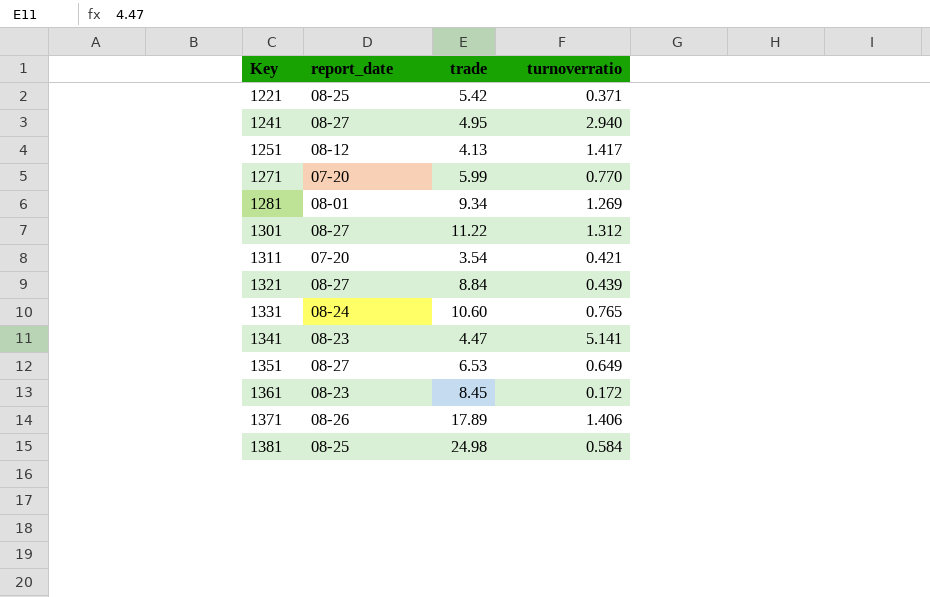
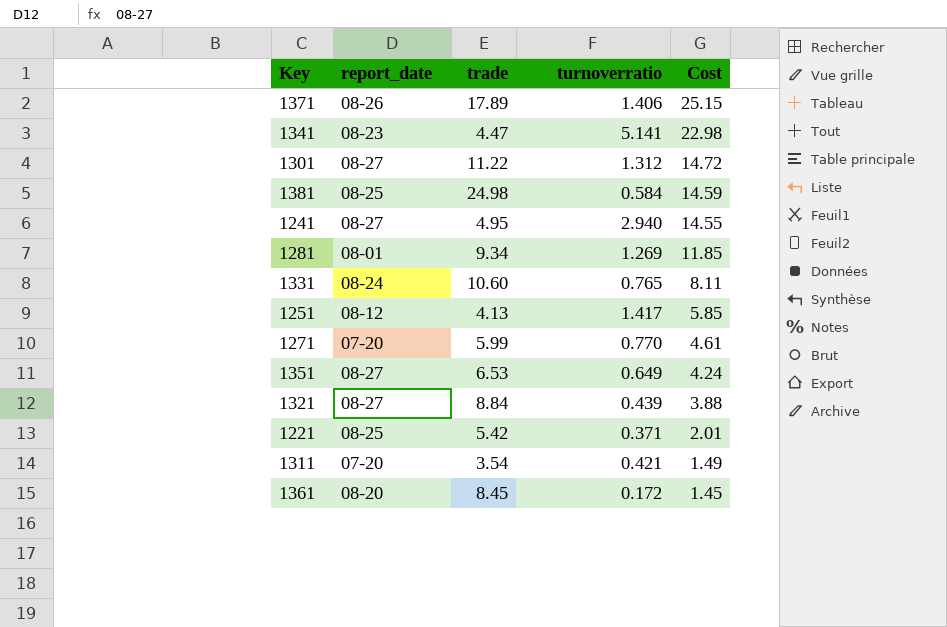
row order: Key ascending -> Cost descending
column Cost | formula: none -> [trade] * [turnoverratio]
1361 | report_date: 08-23 -> 08-20

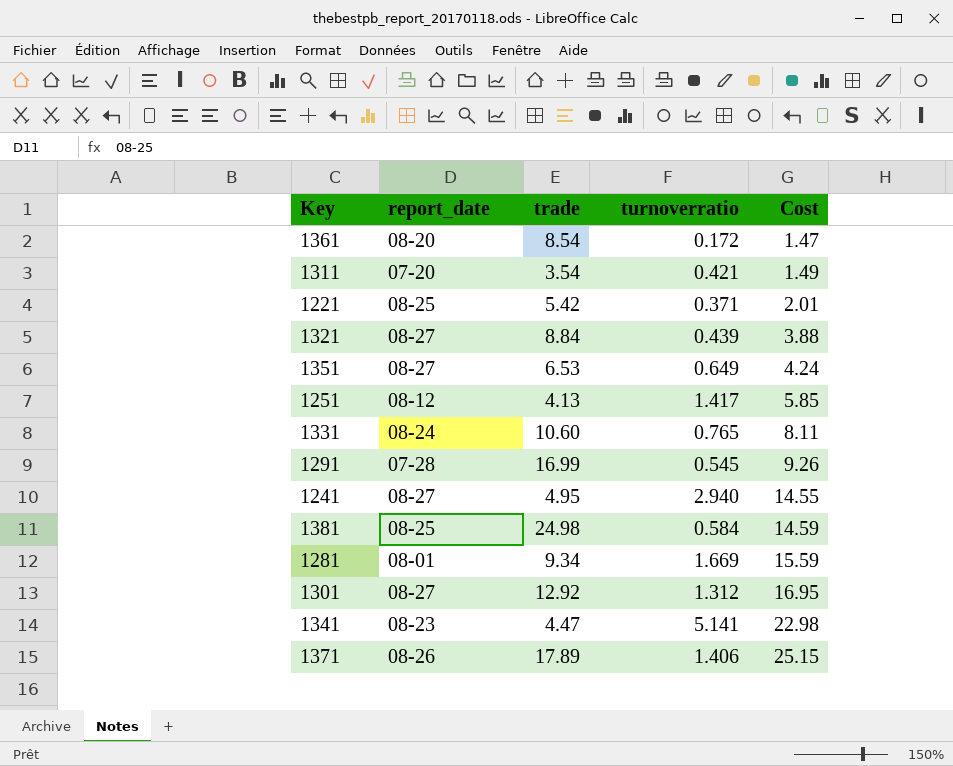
row order: Cost descending -> Cost ascending
row 1271: 07-20 | 5.99 | 0.770 | 4.61 -> none
1361 | trade: 8.45 -> 8.54
1361 | Cost: 1.45 -> 1.47
row 1291: none -> 07-28 | 16.99 | 0.545 | 9.26
1281 | turnoverratio: 1.269 -> 1.669
1281 | Cost: 11.85 -> 15.59
1301 | trade: 11.22 -> 12.92
1301 | Cost: 14.72 -> 16.95

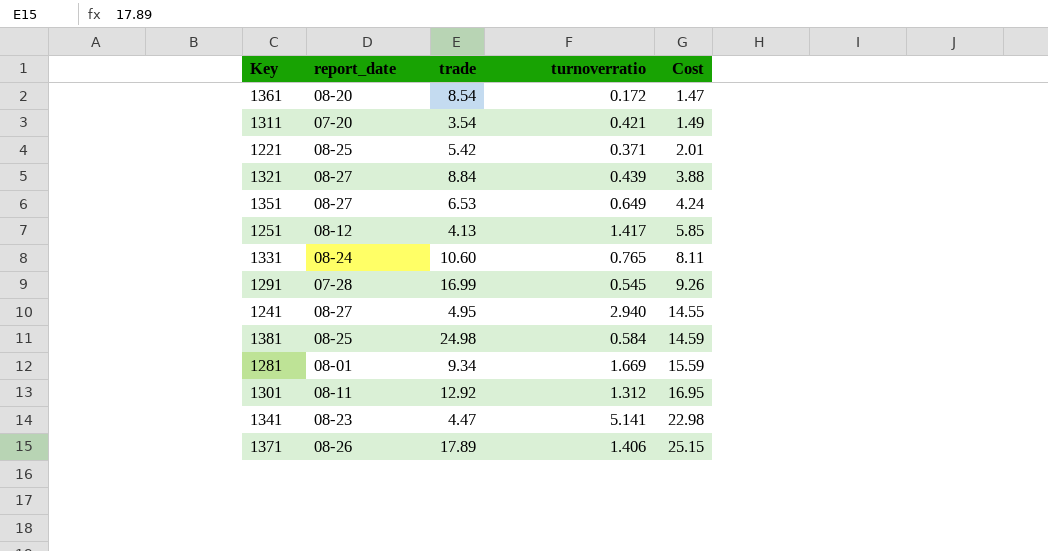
1301 | report_date: 08-27 -> 08-11

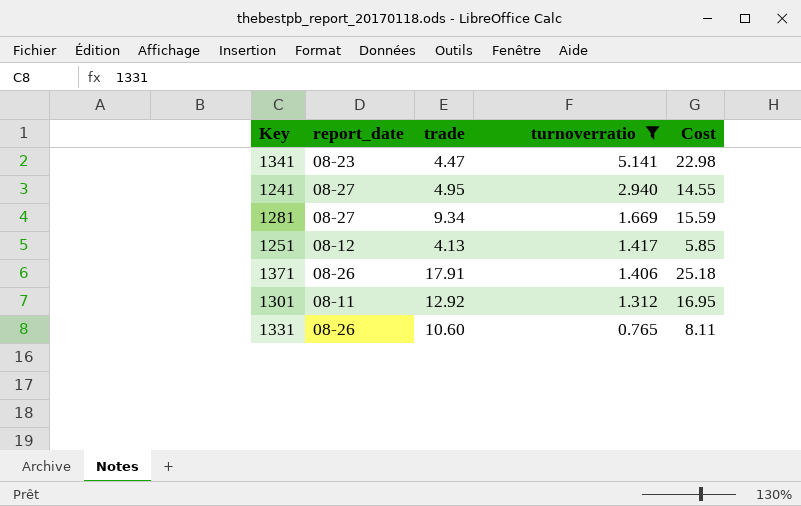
filter: none -> turnoverratio >= 0.765
row order: Cost ascending -> turnoverratio descending
1281 | report_date: 08-01 -> 08-27
1371 | trade: 17.89 -> 17.91
1371 | Cost: 25.15 -> 25.18
1331 | report_date: 08-24 -> 08-26

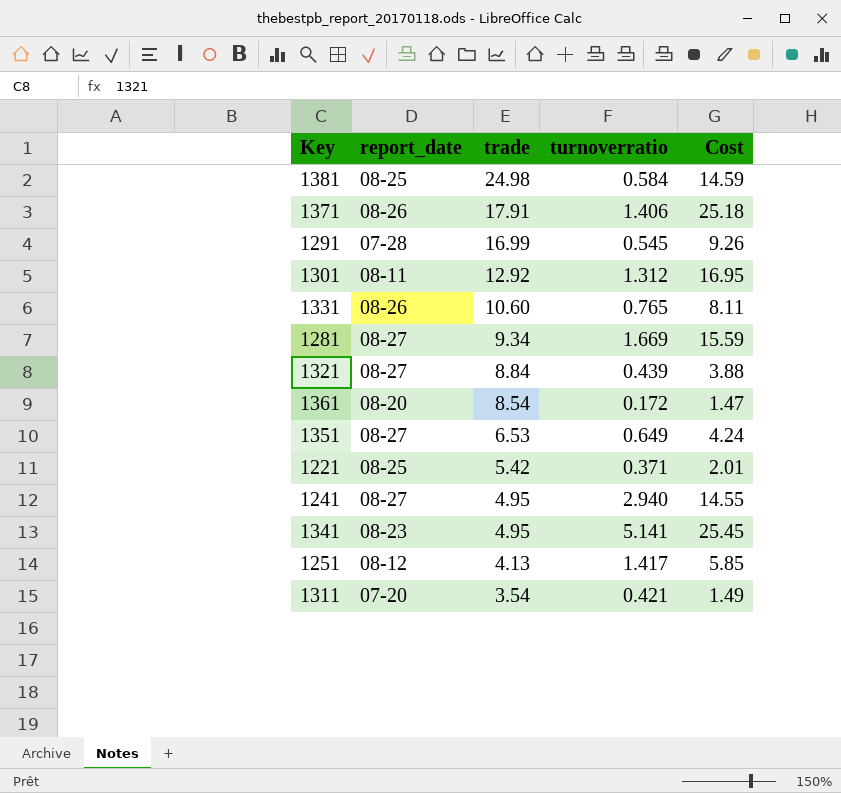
filter: turnoverratio >= 0.765 -> none
row order: turnoverratio descending -> trade descending
1341 | trade: 4.47 -> 4.95
1341 | Cost: 22.98 -> 25.45

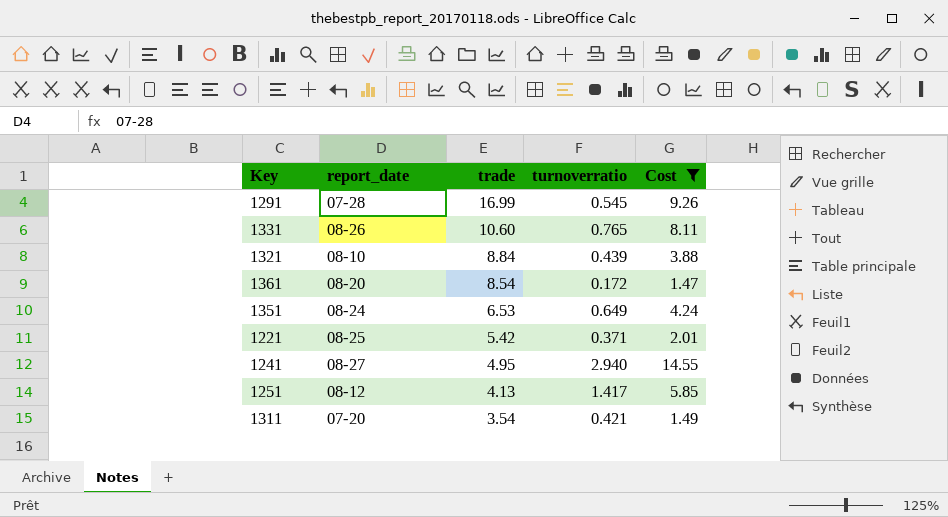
filter: none -> Cost <= 14.55
1321 | report_date: 08-27 -> 08-10
1351 | report_date: 08-27 -> 08-24

